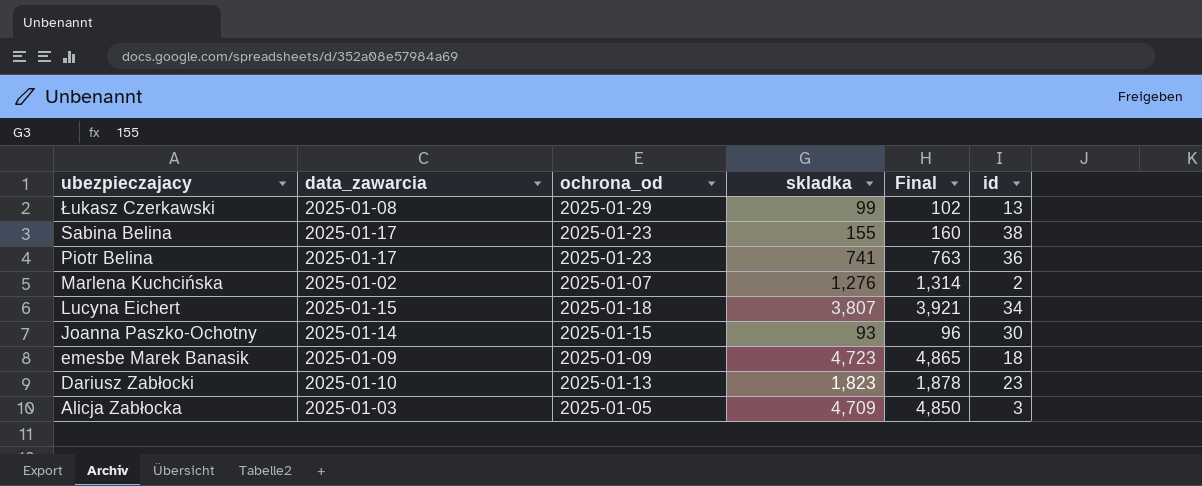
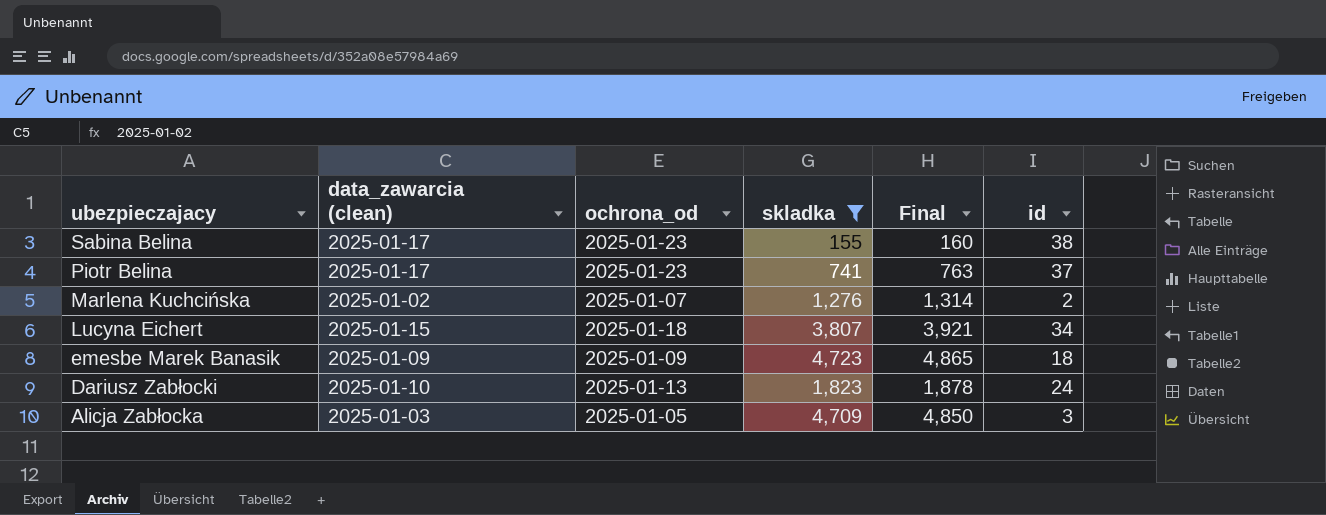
filter: none -> skladka >= 155
column name: data_zawarcia -> data_zawarcia (clean)
Piotr Belina | id: 36 -> 37
Dariusz Zabłocki | id: 23 -> 24

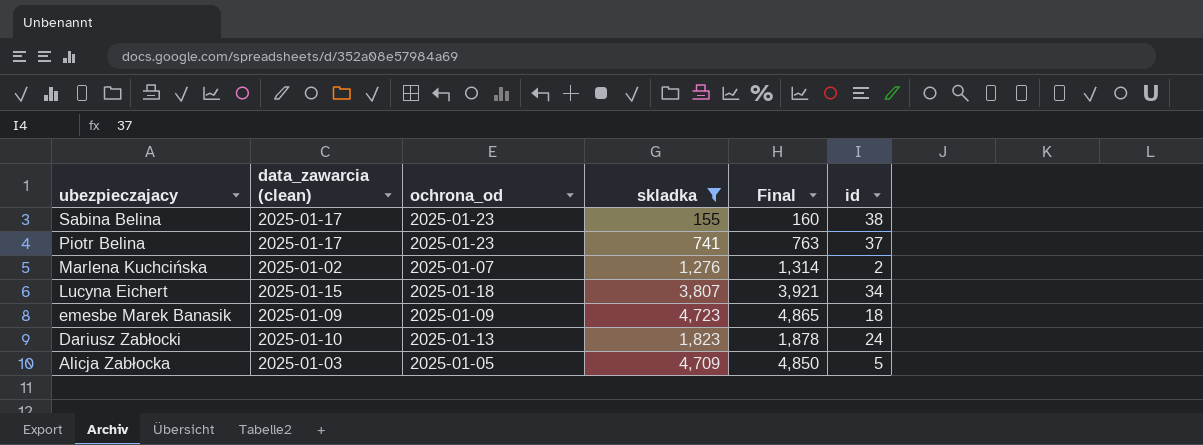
Alicja Zabłocka | id: 3 -> 5

